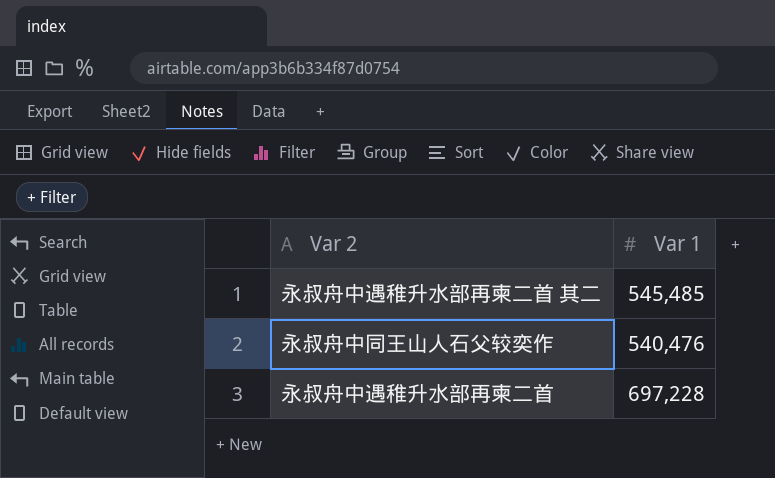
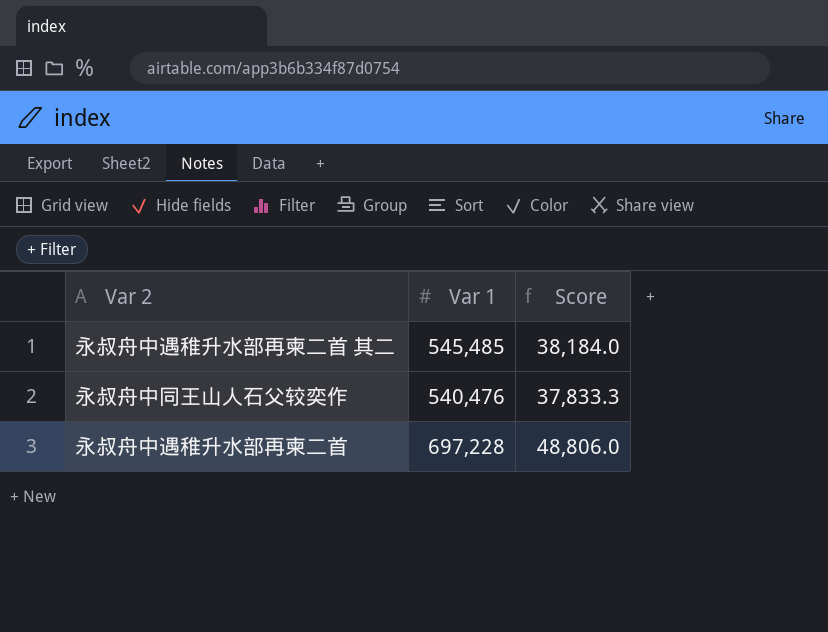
column Score | formula: none -> [Var 1] * 0.07

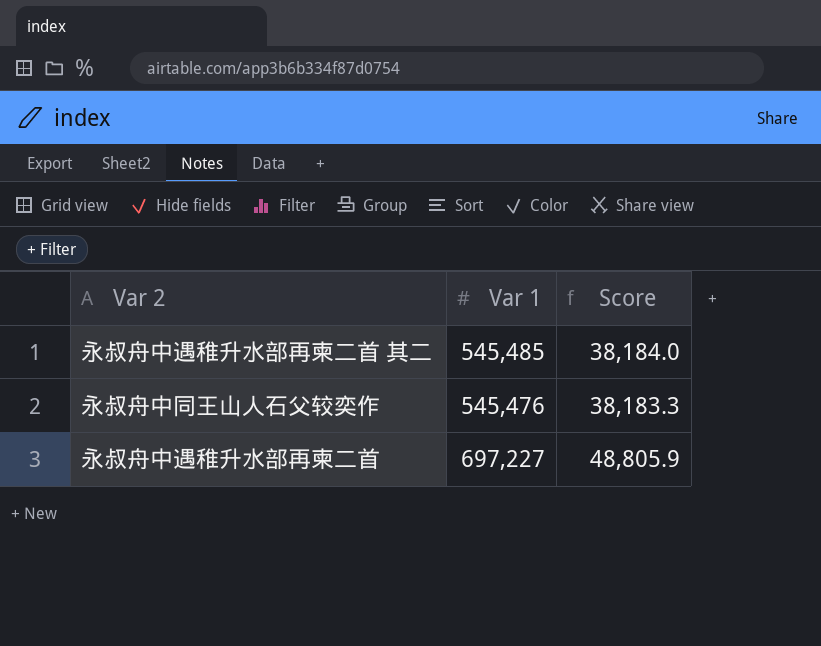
永叔舟中同王山人石父较奕作 | Var 1: 540,476 -> 545,476
永叔舟中同王山人石父较奕作 | Score: 37,833.3 -> 38,183.3
永叔舟中遇稚升水部再柬二首 | Var 1: 697,228 -> 697,227
永叔舟中遇稚升水部再柬二首 | Score: 48,806.0 -> 48,805.9

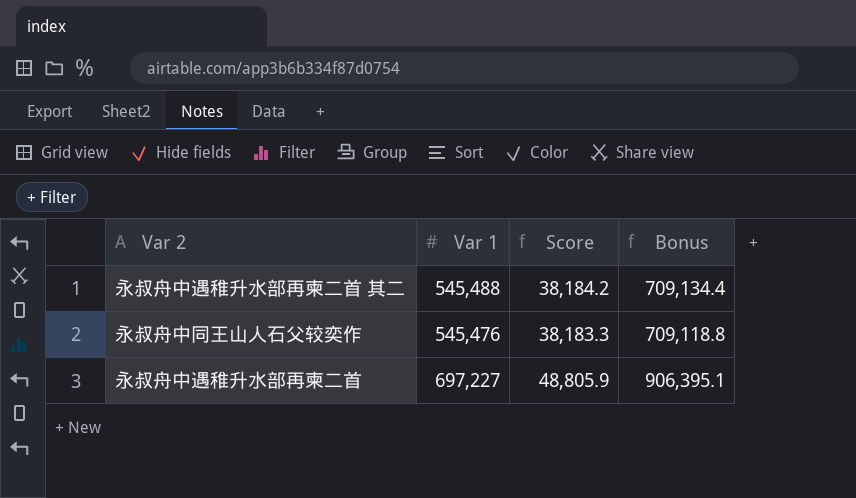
column Bonus | formula: none -> [Var 1] * 1.3
永叔舟中遇稚升水部再柬二首 其二 | Var 1: 545,485 -> 545,488
永叔舟中遇稚升水部再柬二首 其二 | Score: 38,184.0 -> 38,184.2

